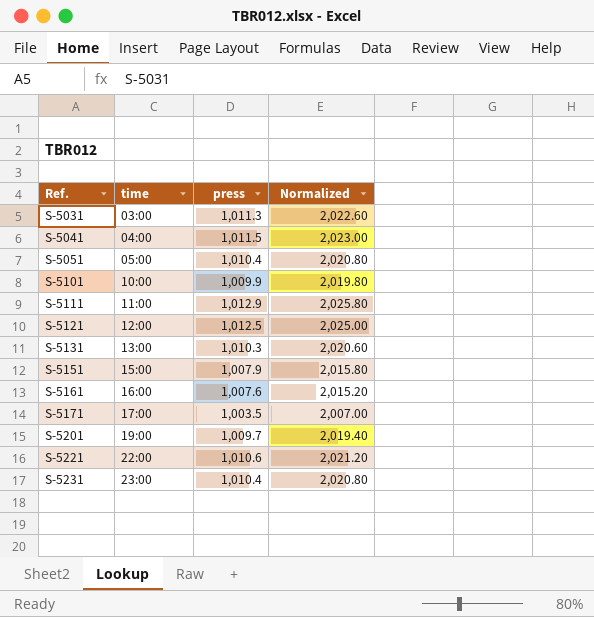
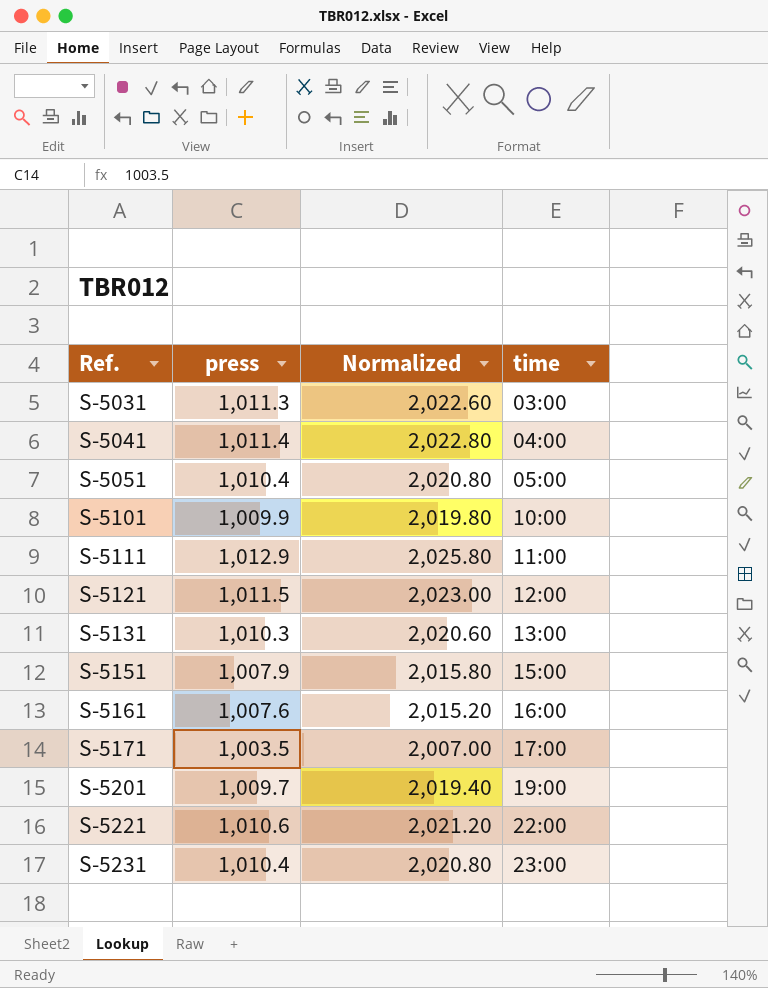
column time | position: 2 -> 4
S-5041 | press: 1,011.5 -> 1,011.4
S-5041 | Normalized: 2,023.00 -> 2,022.80
S-5121 | press: 1,012.5 -> 1,011.5
S-5121 | Normalized: 2,025.00 -> 2,023.00

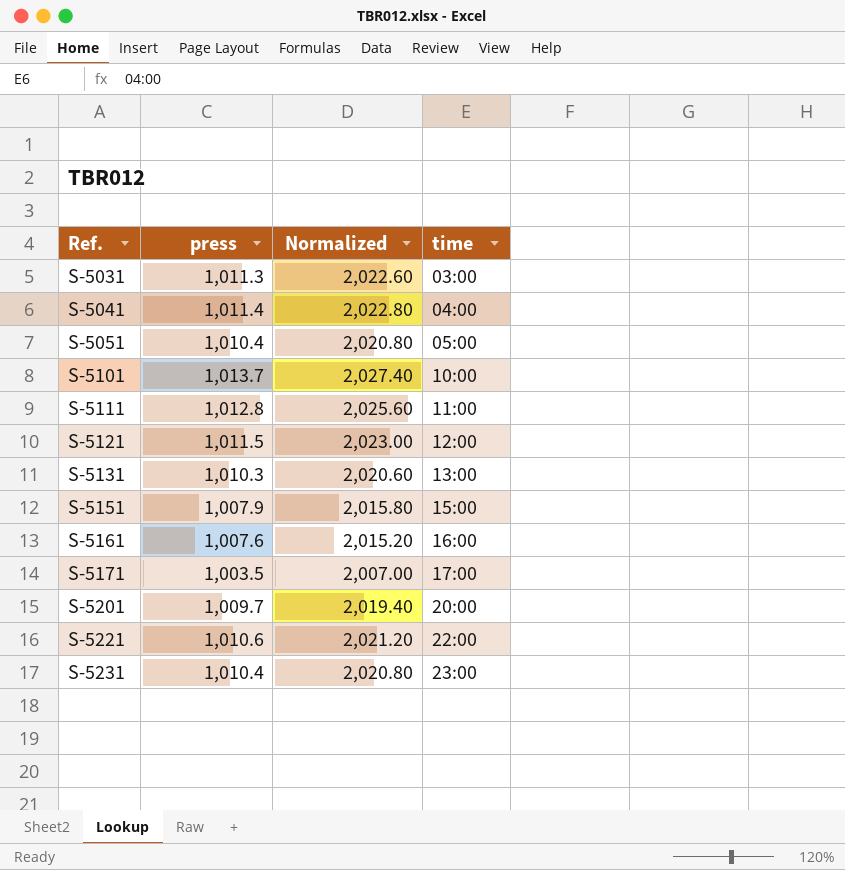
S-5101 | press: 1,009.9 -> 1,013.7
S-5101 | Normalized: 2,019.80 -> 2,027.40
S-5111 | press: 1,012.9 -> 1,012.8
S-5111 | Normalized: 2,025.80 -> 2,025.60
S-5201 | time: 19:00 -> 20:00

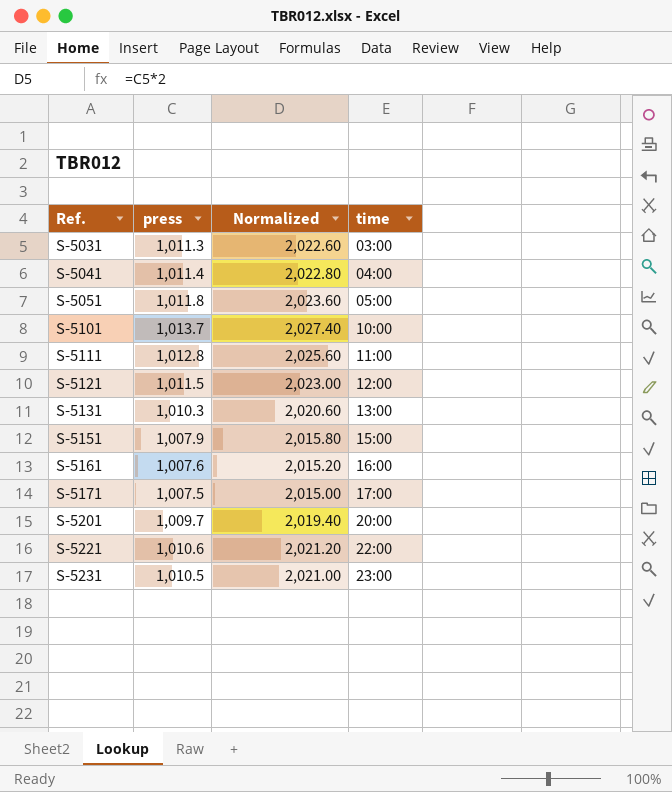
S-5051 | press: 1,010.4 -> 1,011.8
S-5051 | Normalized: 2,020.80 -> 2,023.60
S-5171 | press: 1,003.5 -> 1,007.5
S-5171 | Normalized: 2,007.00 -> 2,015.00
S-5231 | press: 1,010.4 -> 1,010.5
S-5231 | Normalized: 2,020.80 -> 2,021.00

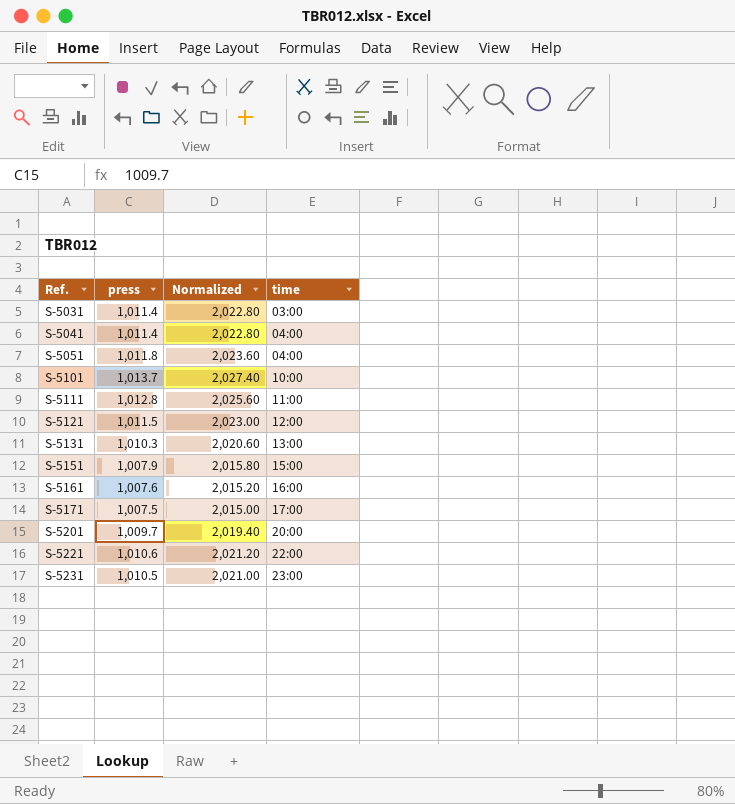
S-5031 | press: 1,011.3 -> 1,011.4
S-5031 | Normalized: 2,022.60 -> 2,022.80
S-5051 | time: 05:00 -> 04:00

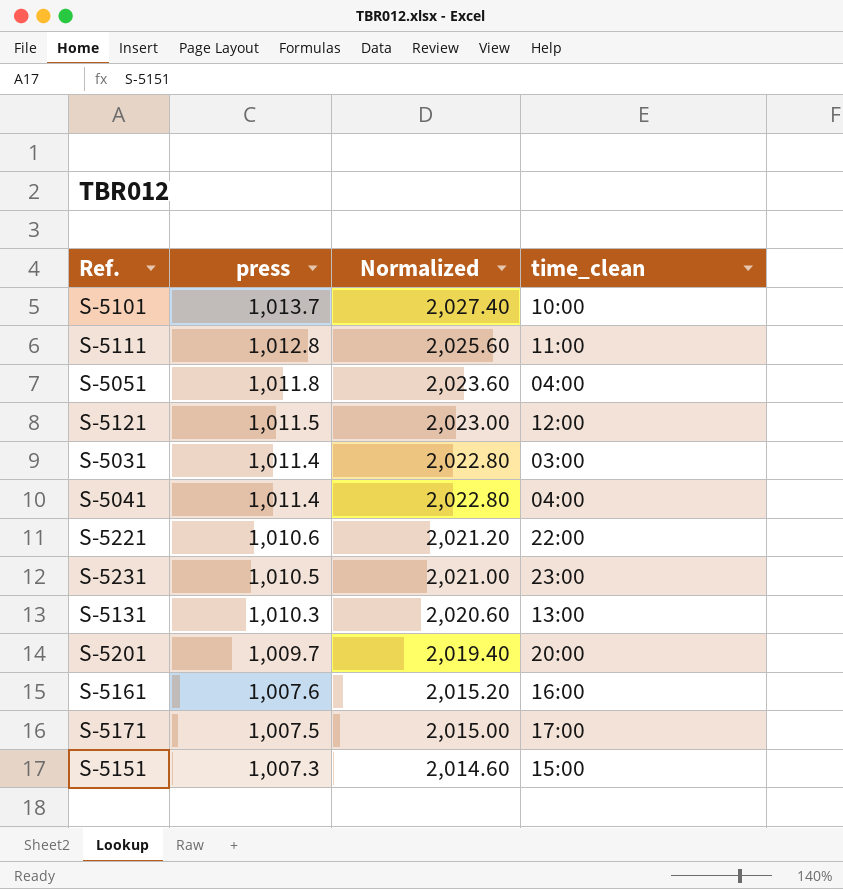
row order: Ref. ascending -> press descending
column name: time -> time_clean
S-5151 | press: 1,007.9 -> 1,007.3
S-5151 | Normalized: 2,015.80 -> 2,014.60

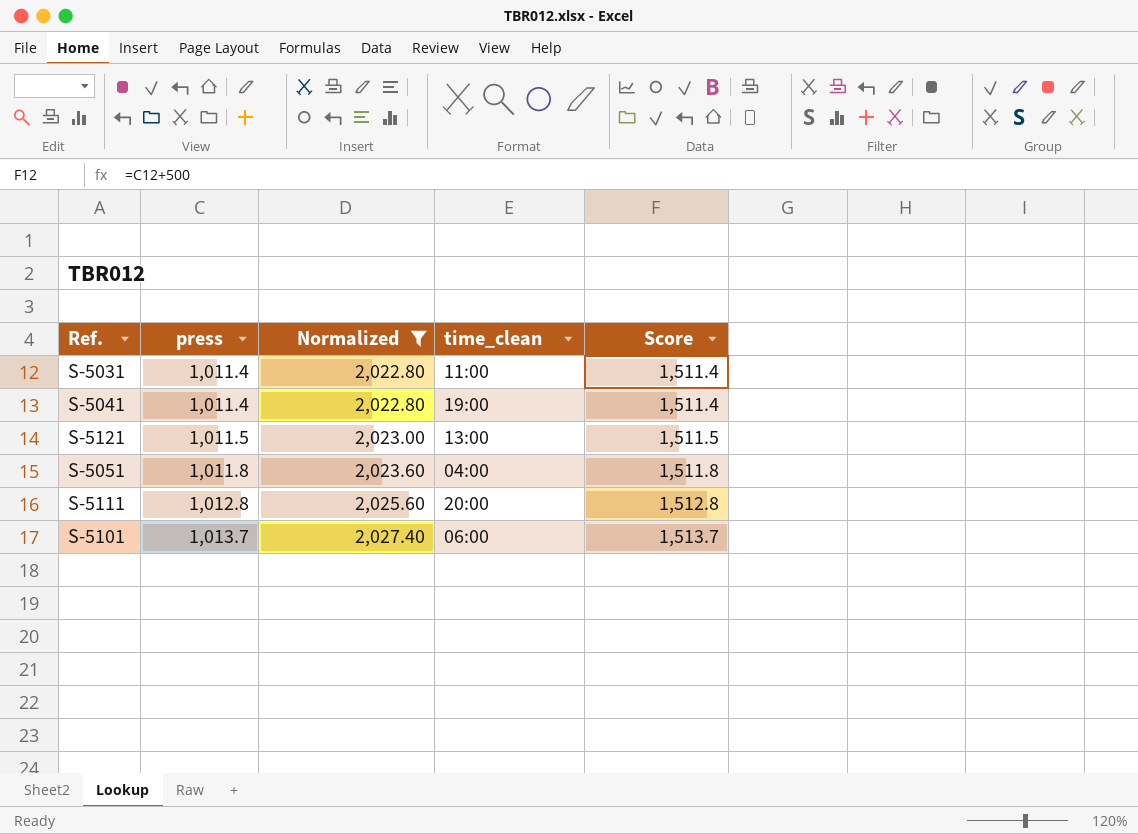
filter: none -> Normalized >= 2,022.80
row order: press descending -> press ascending
column Score | formula: none -> [press] + 500
S-5031 | time_clean: 03:00 -> 11:00
S-5041 | time_clean: 04:00 -> 19:00
S-5121 | time_clean: 12:00 -> 13:00
S-5111 | time_clean: 11:00 -> 20:00
S-5101 | time_clean: 10:00 -> 06:00

